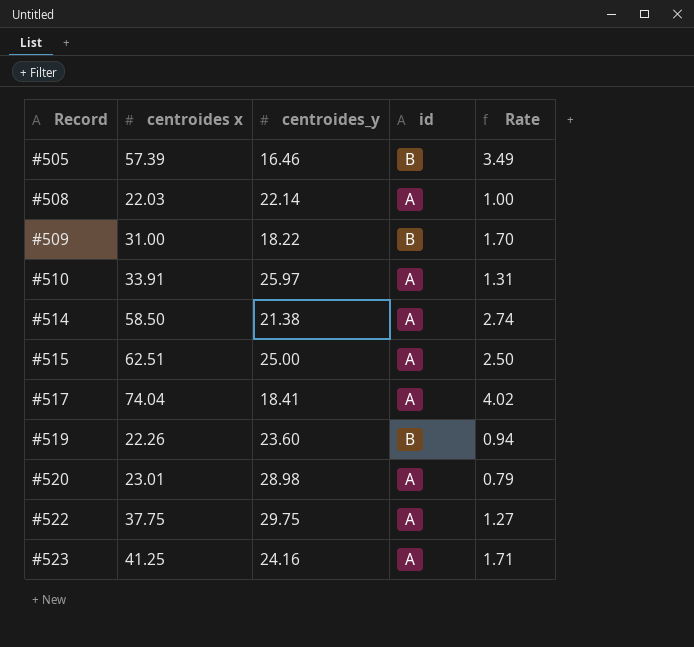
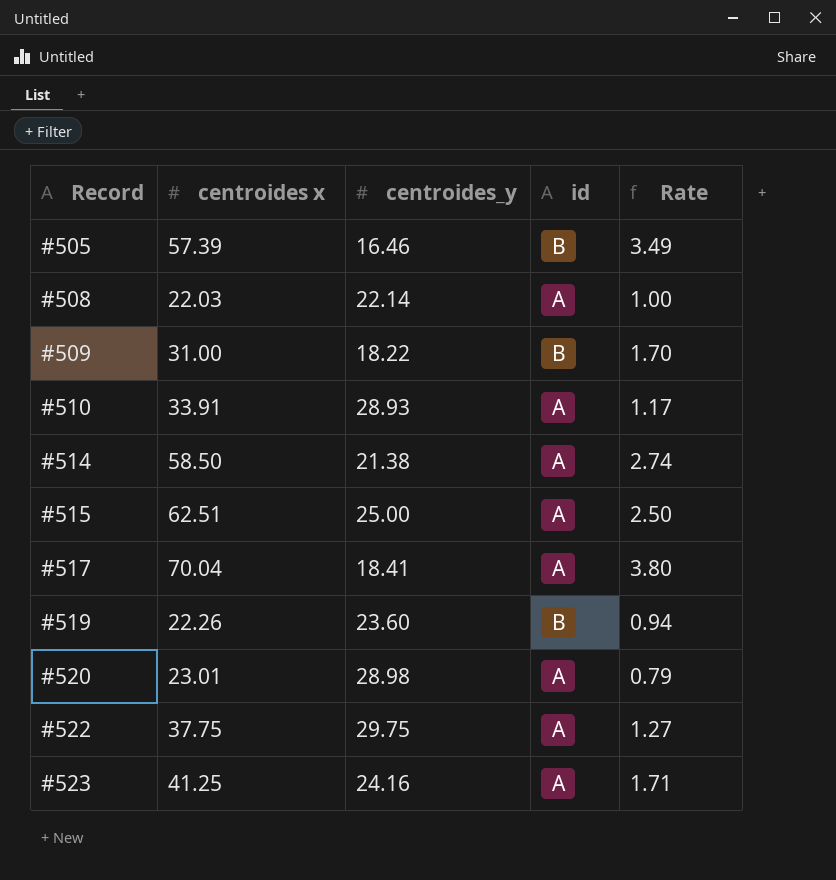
#510 | centroides_y: 25.97 -> 28.93
#510 | Rate: 1.31 -> 1.17
#517 | centroides x: 74.04 -> 70.04
#517 | Rate: 4.02 -> 3.80

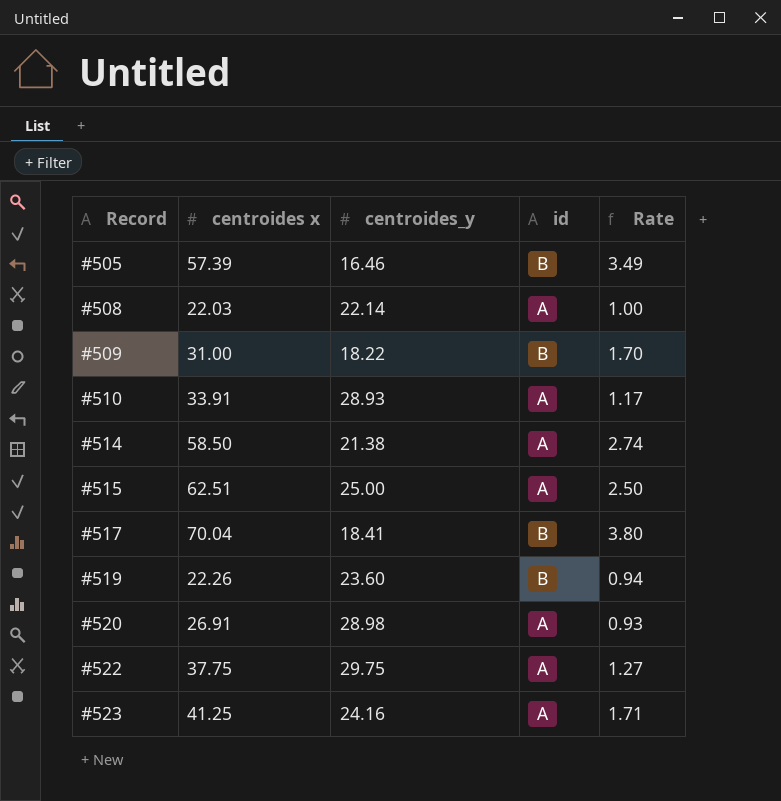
#517 | id: A -> B
#520 | centroides x: 23.01 -> 26.91
#520 | Rate: 0.79 -> 0.93

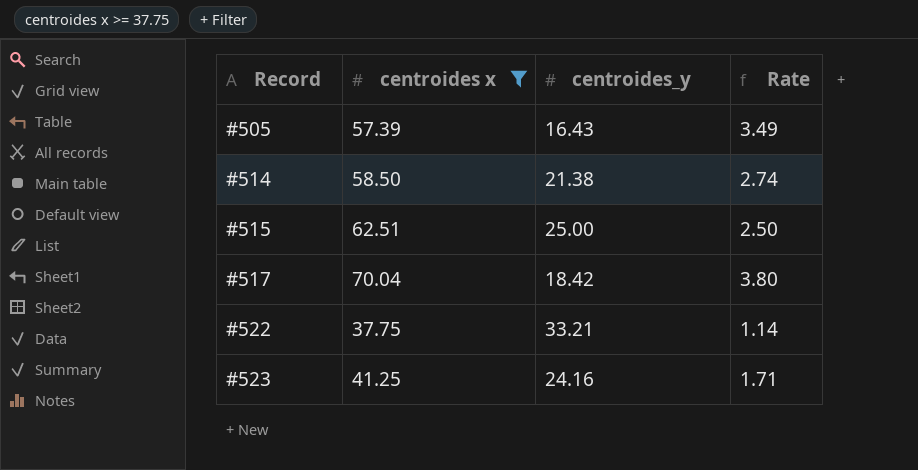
filter: none -> centroides x >= 37.75
column id | position: 4 -> none
#505 | centroides_y: 16.46 -> 16.43
#517 | centroides_y: 18.41 -> 18.42
#522 | centroides_y: 29.75 -> 33.21
#522 | Rate: 1.27 -> 1.14

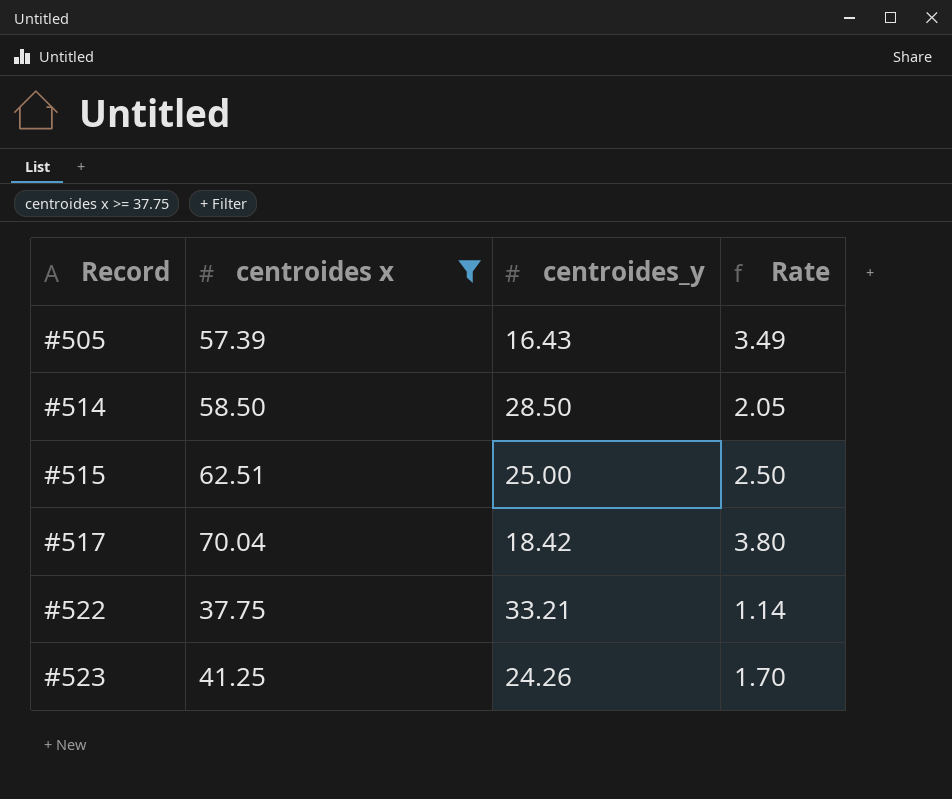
#514 | centroides_y: 21.38 -> 28.50
#514 | Rate: 2.74 -> 2.05
#523 | centroides_y: 24.16 -> 24.26
#523 | Rate: 1.71 -> 1.70

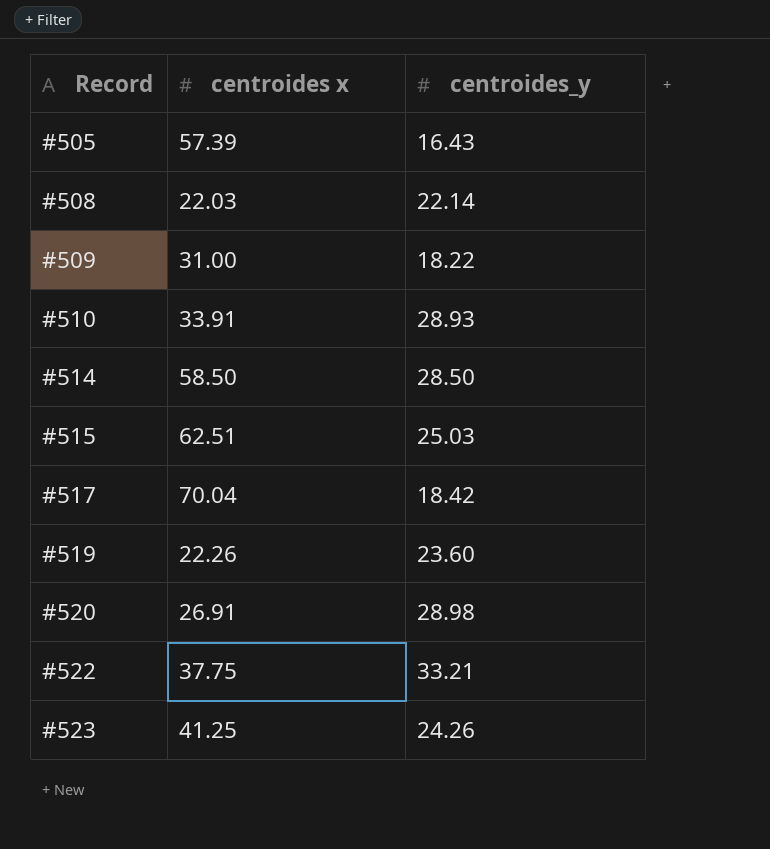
filter: centroides x >= 37.75 -> none
column Rate | formula: [centroides x] / [centroides_y] -> none
#515 | centroides_y: 25.00 -> 25.03

